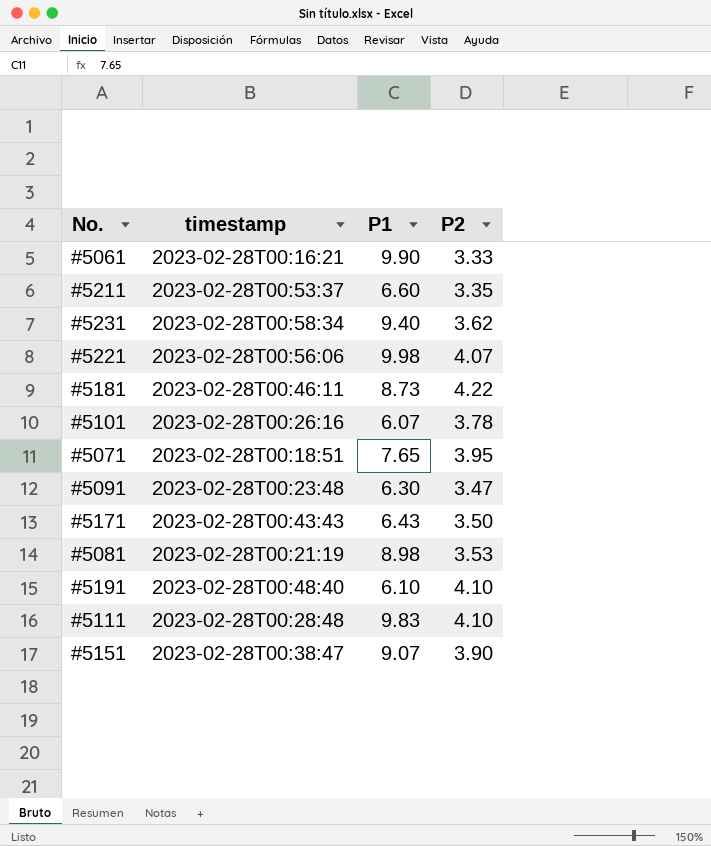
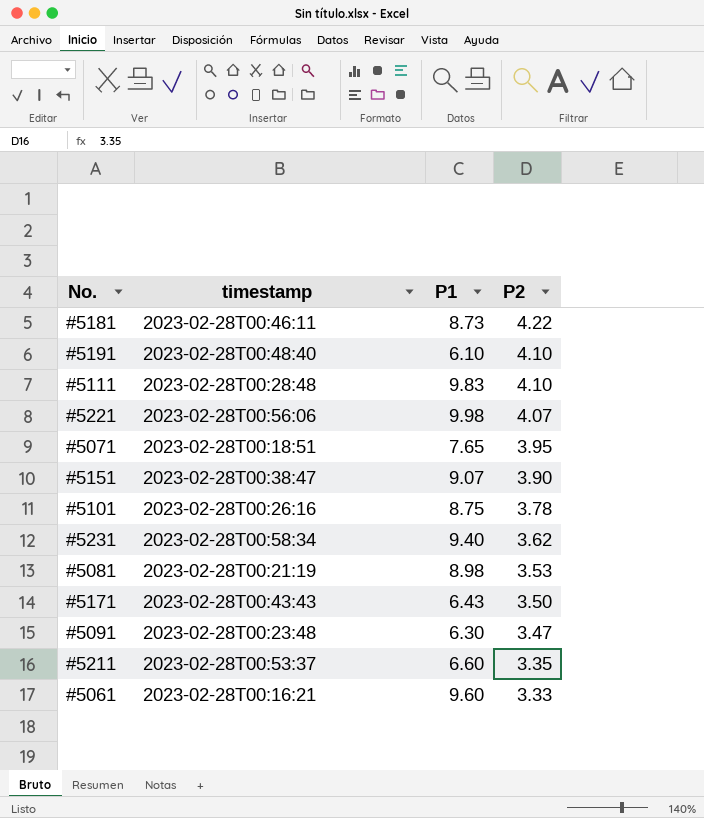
row order: none -> P2 descending
#5101 | P1: 6.07 -> 8.75
#5061 | P1: 9.90 -> 9.60

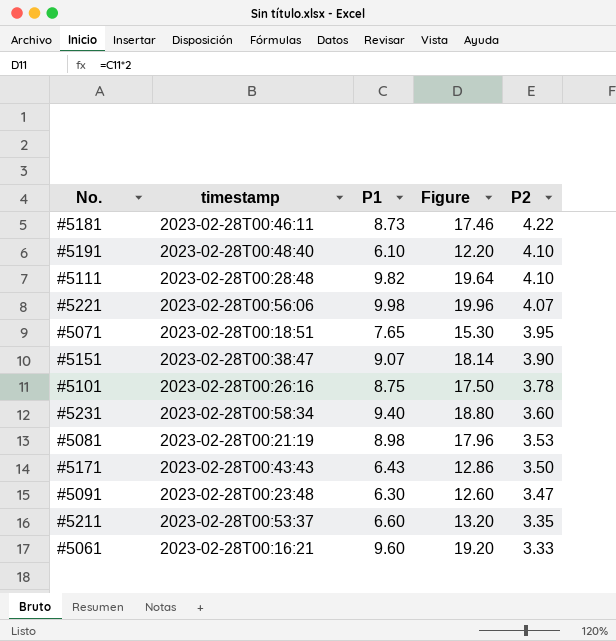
column Figure | formula: none -> [P1] * 2
#5111 | P1: 9.83 -> 9.82
#5231 | P2: 3.62 -> 3.60

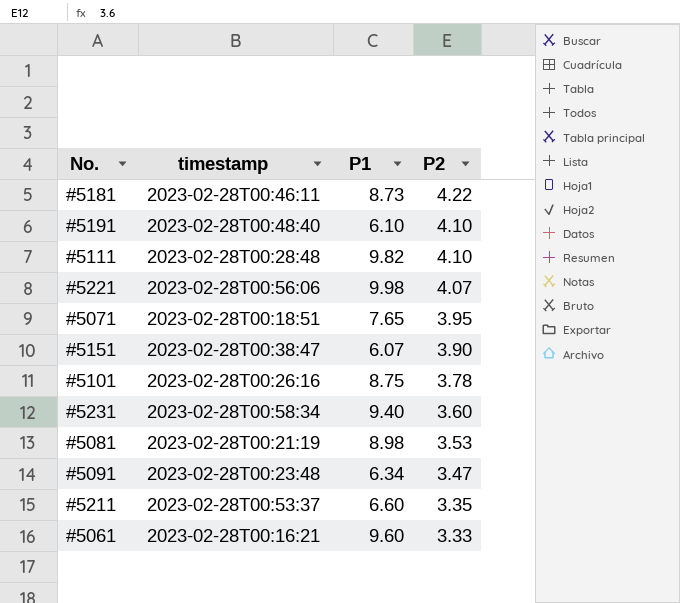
column Figure | formula: [P1] * 2 -> none
row #5171: 2023-02-28T00:43:43 | 6.43 | 12.86 | 3.50 -> none
#5151 | P1: 9.07 -> 6.07
#5091 | P1: 6.30 -> 6.34

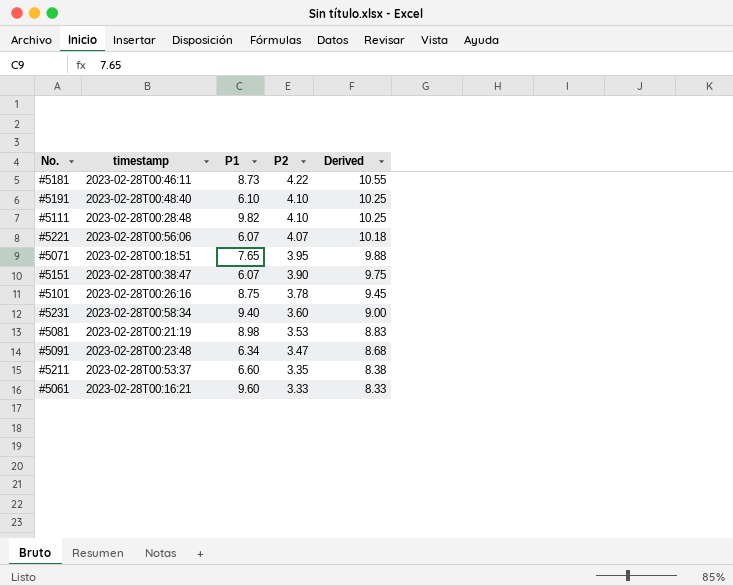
column Derived | formula: none -> [P2] * 2.5
#5221 | P1: 9.98 -> 6.07

